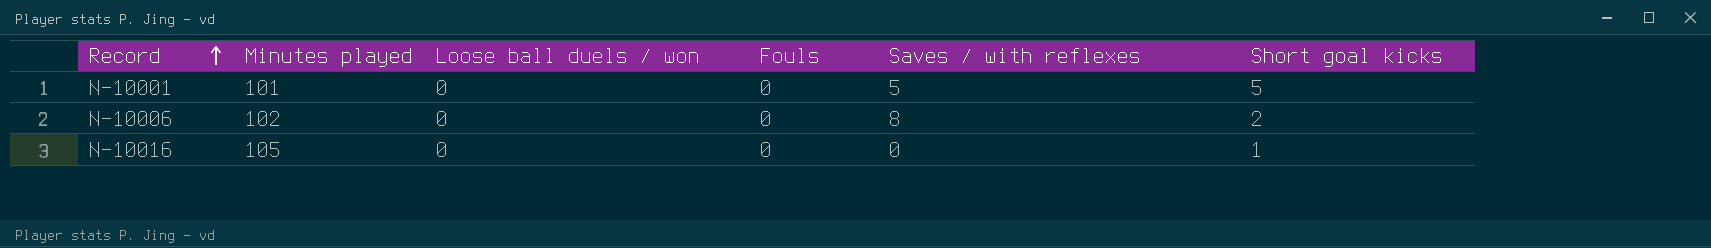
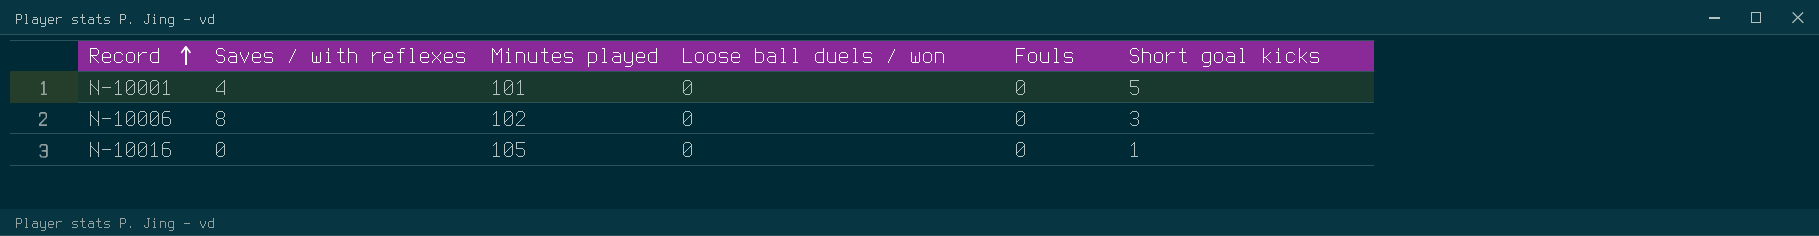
column Saves / with reflexes | position: 5 -> 2
N-10001 | Saves / with reflexes: 5 -> 4
N-10006 | Short goal kicks: 2 -> 3

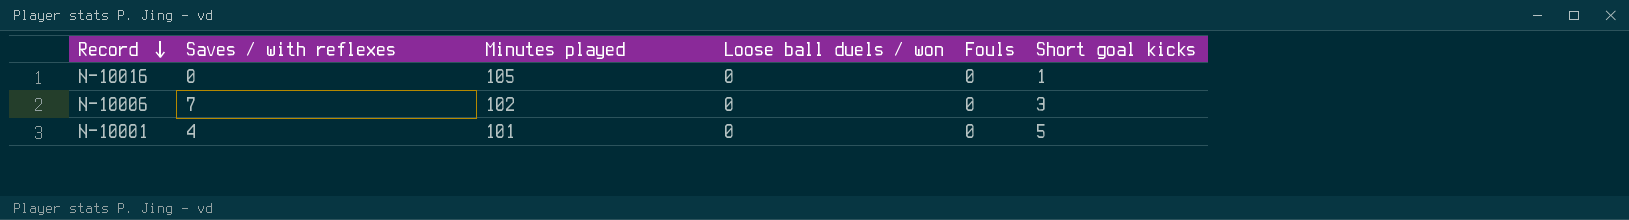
row order: Record ascending -> Record descending
N-10006 | Saves / with reflexes: 8 -> 7

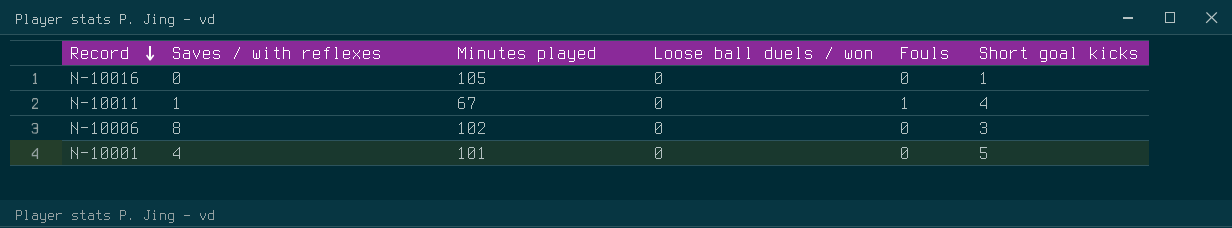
row N-10011: none -> 1 | 67 | 0 | 1 | 4
N-10006 | Saves / with reflexes: 7 -> 8

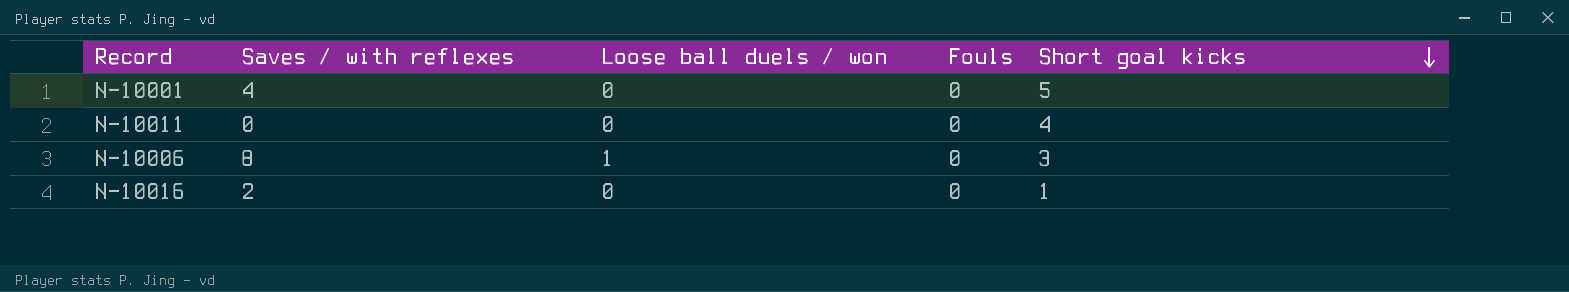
row order: Record descending -> Short goal kicks descending
column Minutes played | position: 3 -> none
N-10011 | Saves / with reflexes: 1 -> 0
N-10011 | Fouls: 1 -> 0
N-10006 | Loose ball duels / won: 0 -> 1
N-10016 | Saves / with reflexes: 0 -> 2

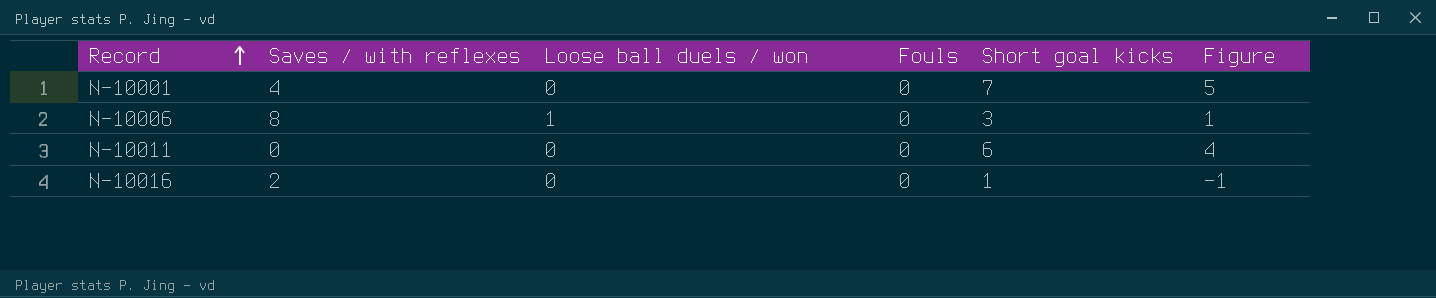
row order: Short goal kicks descending -> Record ascending
column Figure | formula: none -> [Short goal kicks] - 2
N-10001 | Short goal kicks: 5 -> 7
N-10011 | Short goal kicks: 4 -> 6

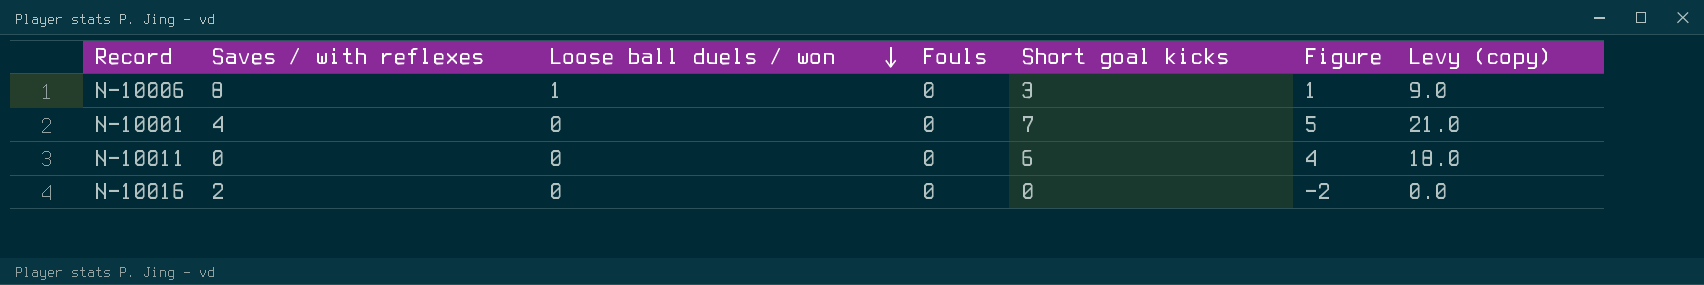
row order: Record ascending -> Loose ball duels / won descending
column Levy (copy) | formula: none -> [Short goal kicks] * 3
N-10016 | Short goal kicks: 1 -> 0
N-10016 | Figure: -1 -> -2

